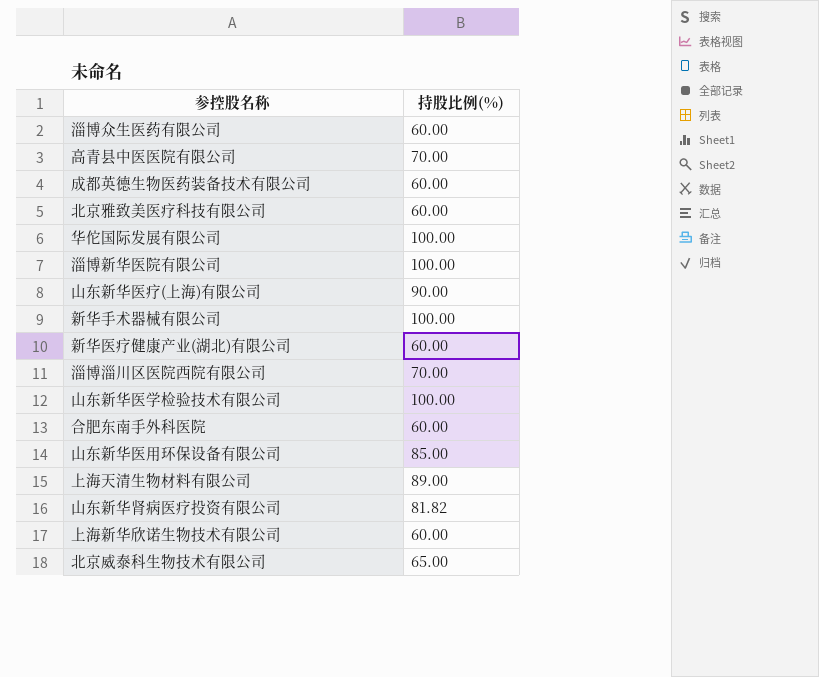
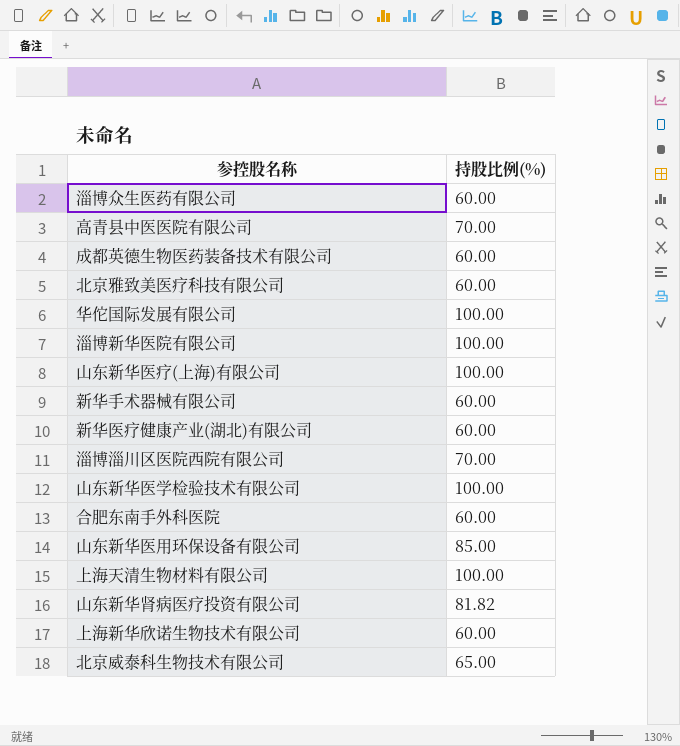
山东新华医疗(上海)有限公司 | 持股比例(%): 90.00 -> 100.00
新华手术器械有限公司 | 持股比例(%): 100.00 -> 60.00
上海天清生物材料有限公司 | 持股比例(%): 89.00 -> 100.00

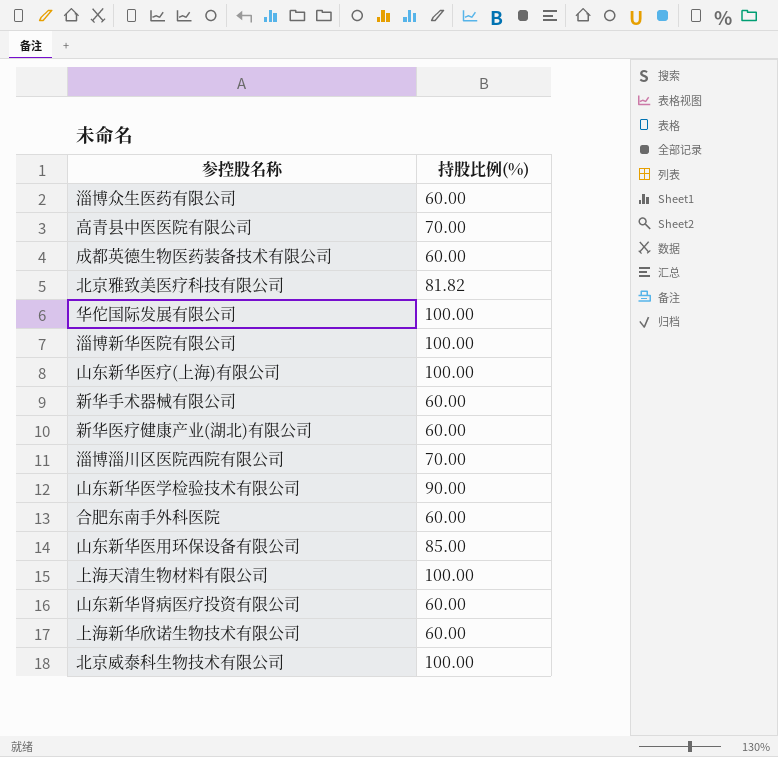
北京雅致美医疗科技有限公司 | 持股比例(%): 60.00 -> 81.82
山东新华医学检验技术有限公司 | 持股比例(%): 100.00 -> 90.00
山东新华肾病医疗投资有限公司 | 持股比例(%): 81.82 -> 60.00
北京威泰科生物技术有限公司 | 持股比例(%): 65.00 -> 100.00

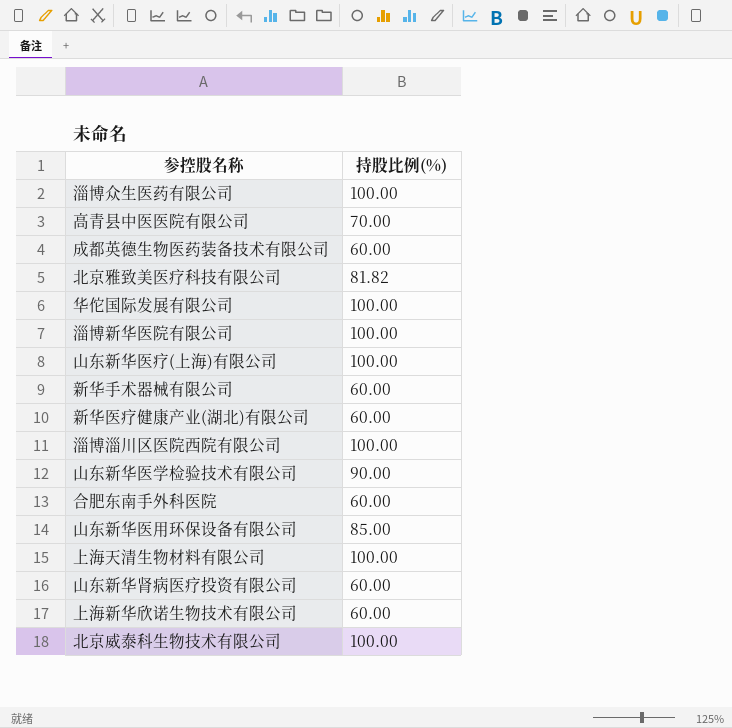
淄博众生医药有限公司 | 持股比例(%): 60.00 -> 100.00
淄博淄川区医院西院有限公司 | 持股比例(%): 70.00 -> 100.00

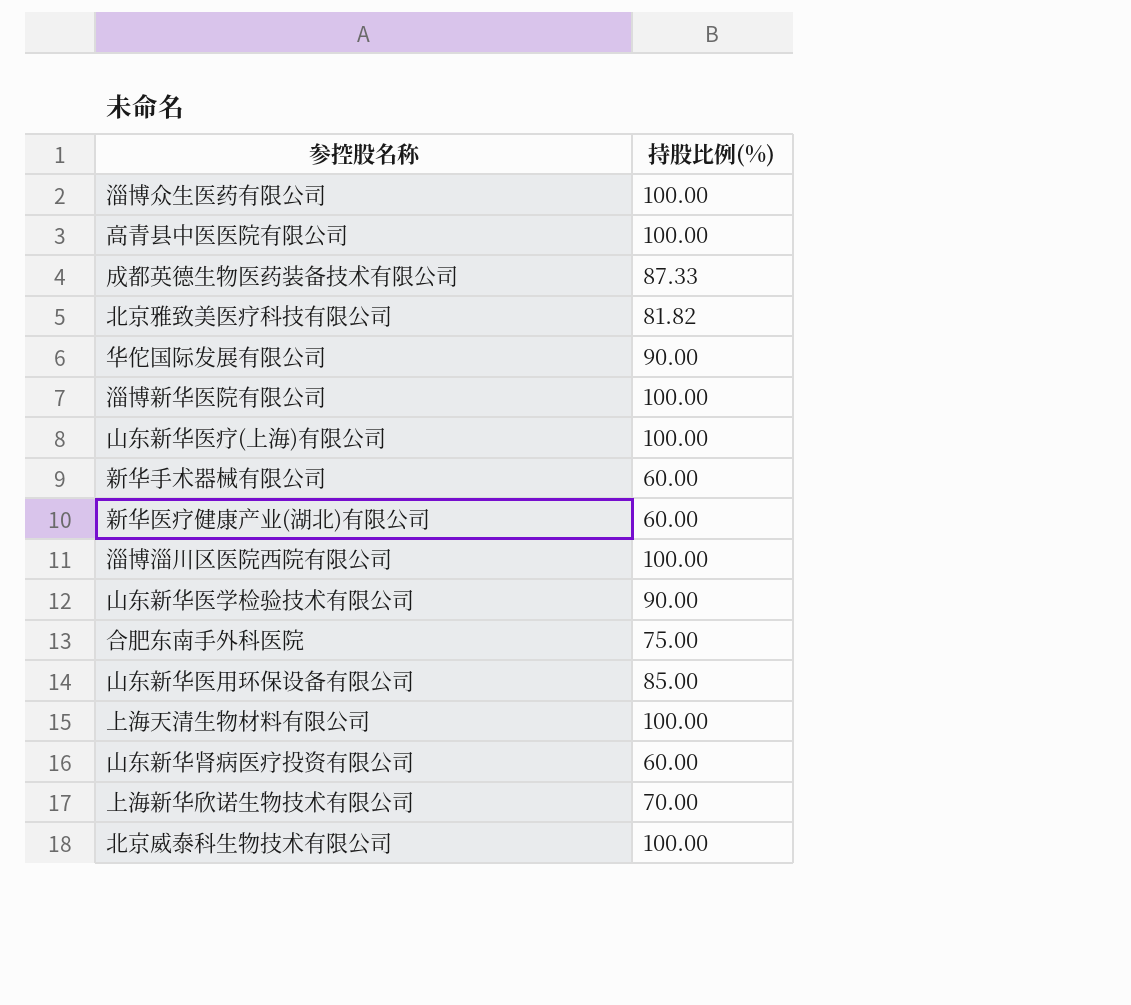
高青县中医医院有限公司 | 持股比例(%): 70.00 -> 100.00
成都英德生物医药装备技术有限公司 | 持股比例(%): 60.00 -> 87.33
华佗国际发展有限公司 | 持股比例(%): 100.00 -> 90.00
合肥东南手外科医院 | 持股比例(%): 60.00 -> 75.00
上海新华欣诺生物技术有限公司 | 持股比例(%): 60.00 -> 70.00

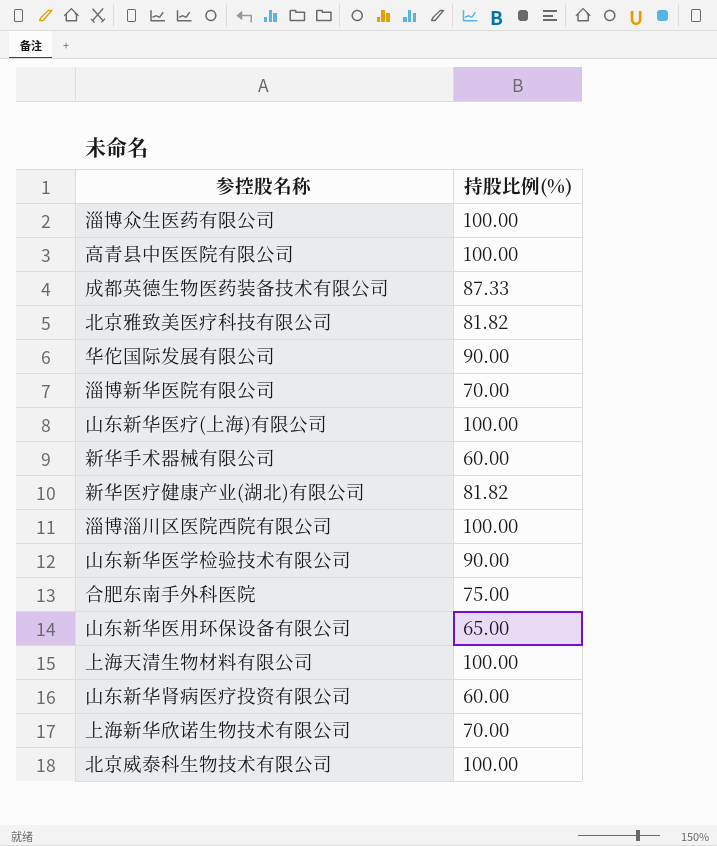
淄博新华医院有限公司 | 持股比例(%): 100.00 -> 70.00
新华医疗健康产业(湖北)有限公司 | 持股比例(%): 60.00 -> 81.82
山东新华医用环保设备有限公司 | 持股比例(%): 85.00 -> 65.00

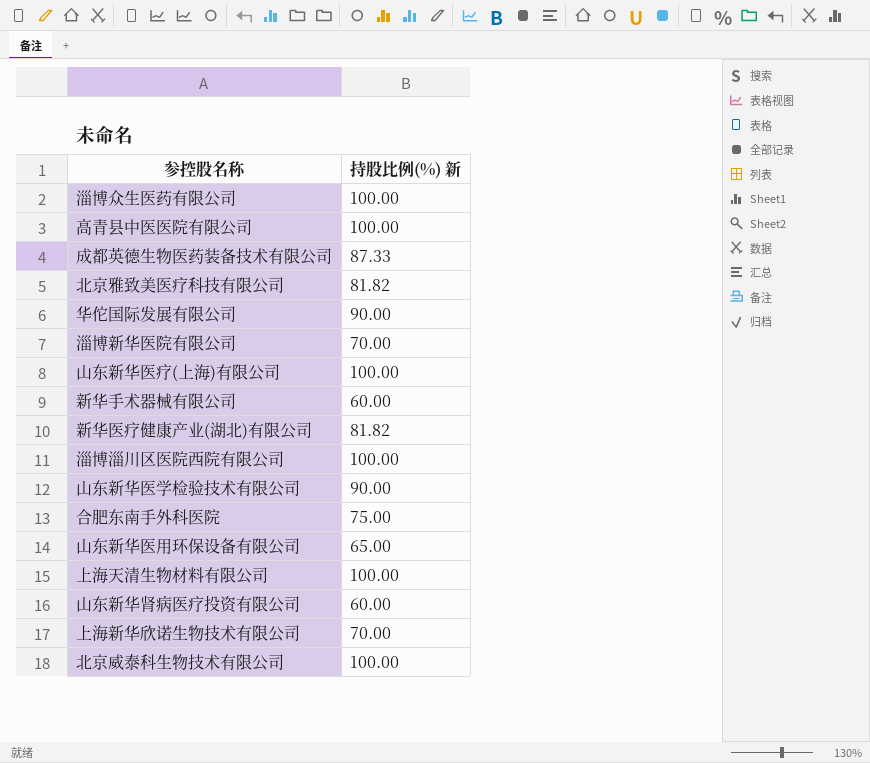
column name: 持股比例(%) -> 持股比例(%) 新

